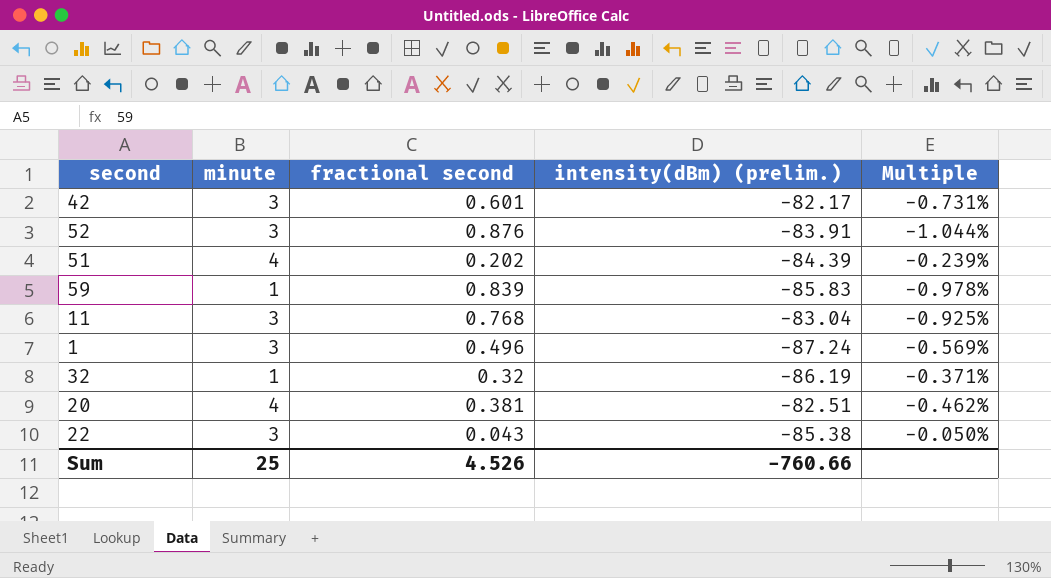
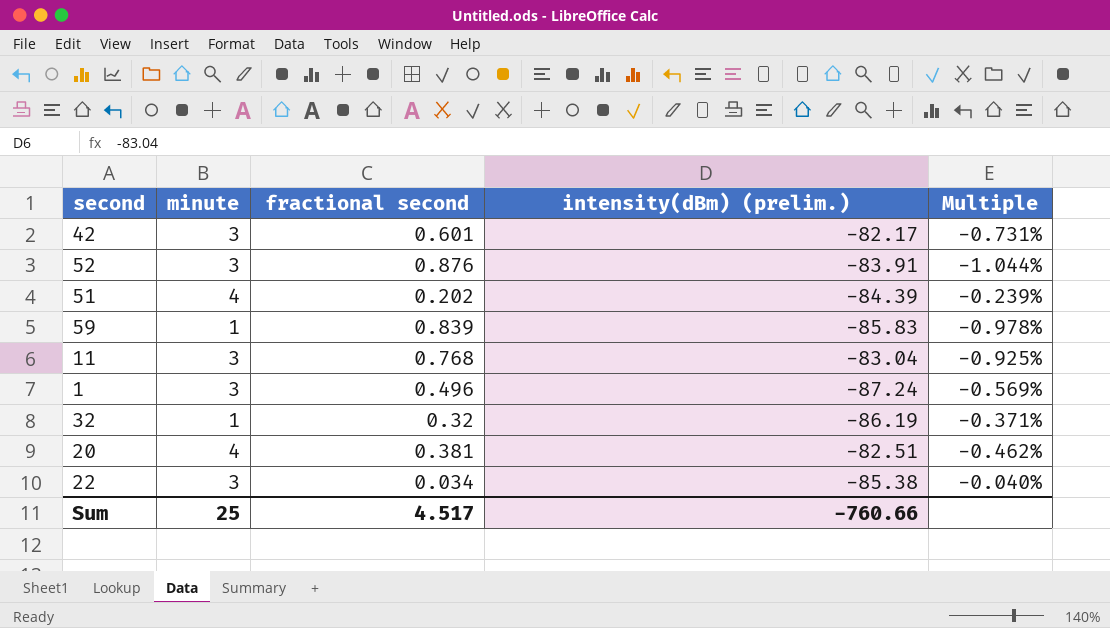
22 | fractional second: 0.043 -> 0.034
22 | Multiple: -0.050% -> -0.040%
Sum | fractional second: 4.526 -> 4.517

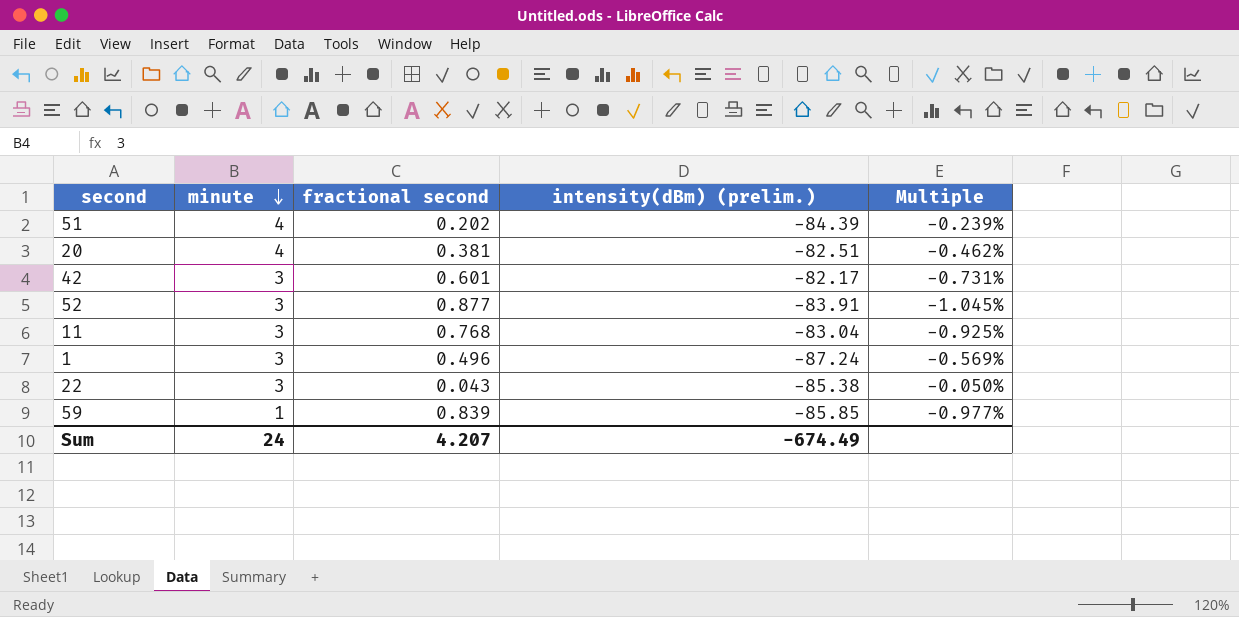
row order: none -> minute descending
row 32: 1 | 0.32 | -86.19 | -0.371% -> none
52 | fractional second: 0.876 -> 0.877
52 | Multiple: -1.044% -> -1.045%
22 | fractional second: 0.034 -> 0.043
22 | Multiple: -0.040% -> -0.050%
59 | intensity(dBm) (prelim.): -85.83 -> -85.85
59 | Multiple: -0.978% -> -0.977%
Sum | minute: 25 -> 24
Sum | fractional second: 4.517 -> 4.207
Sum | intensity(dBm) (prelim.): -760.66 -> -674.49

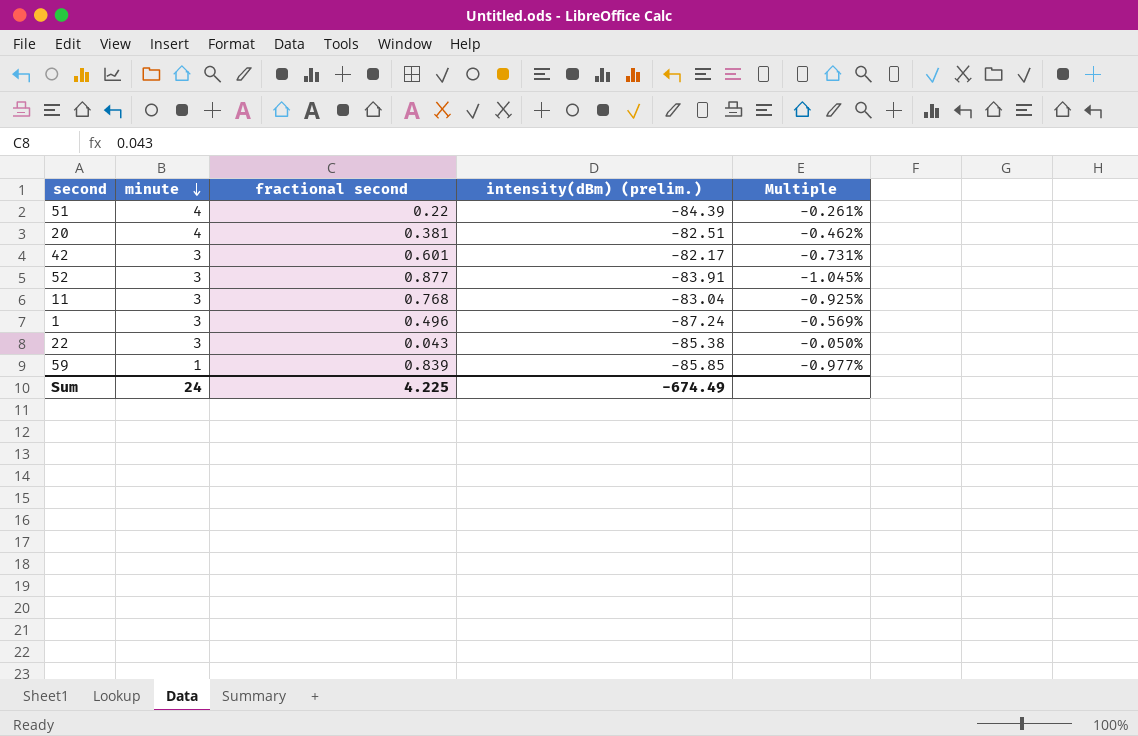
51 | fractional second: 0.202 -> 0.22
51 | Multiple: -0.239% -> -0.261%
Sum | fractional second: 4.207 -> 4.225

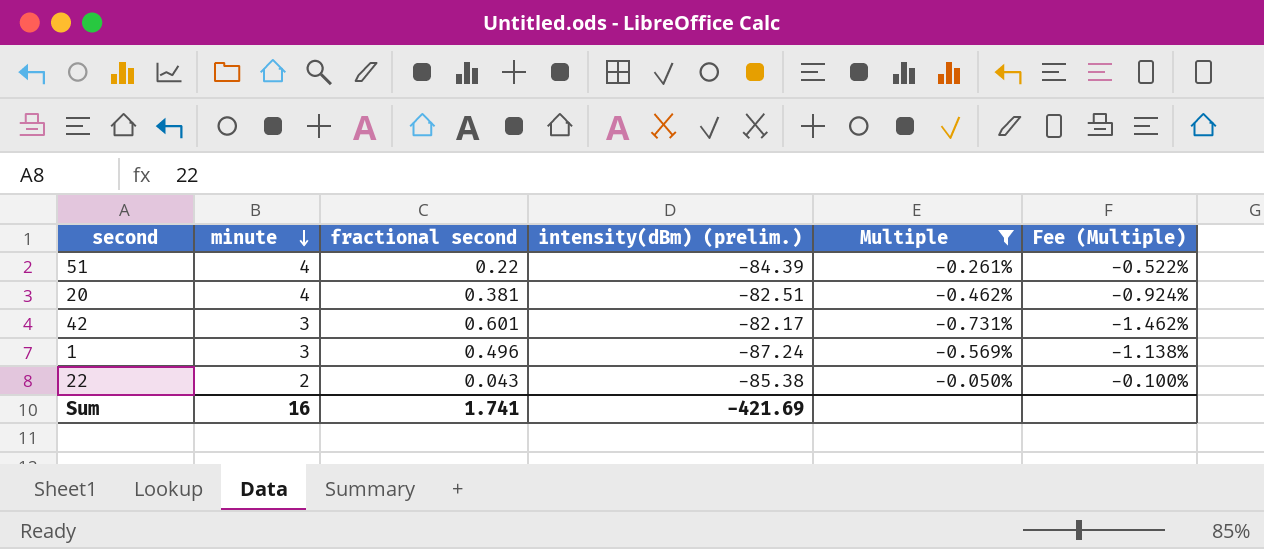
filter: none -> Multiple >= -0.731%
column Fee (Multiple) | formula: none -> [Multiple] * 2
22 | minute: 3 -> 2
Sum | minute: 24 -> 16
Sum | fractional second: 4.225 -> 1.741
Sum | intensity(dBm) (prelim.): -674.49 -> -421.69

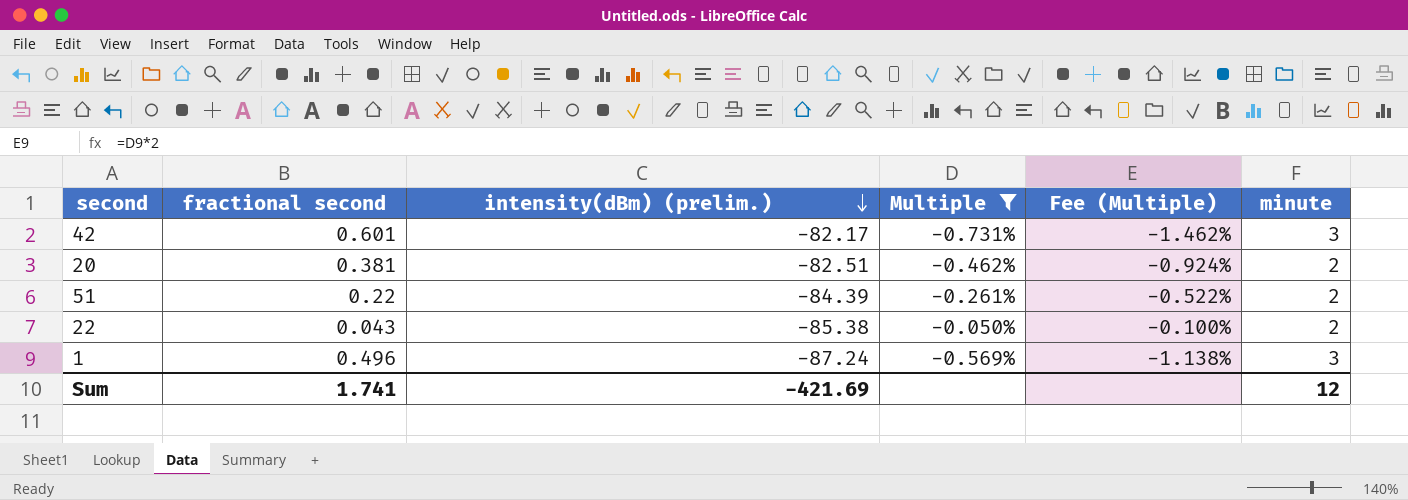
row order: minute descending -> intensity(dBm) (prelim.) descending
column minute | position: 2 -> 6
20 | minute: 4 -> 2
51 | minute: 4 -> 2
Sum | minute: 16 -> 12

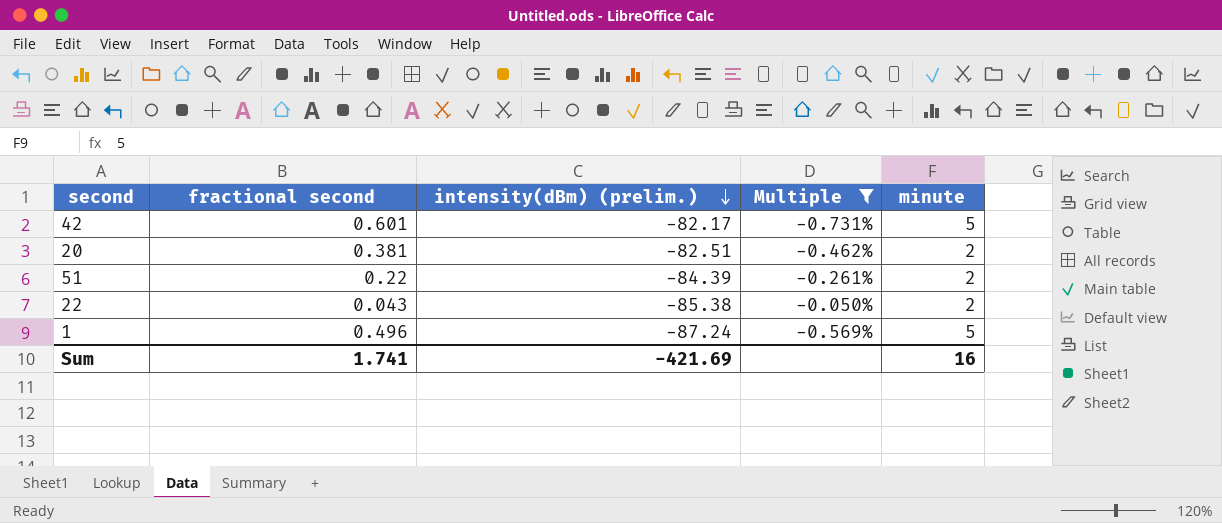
column Fee (Multiple) | formula: [Multiple] * 2 -> none
42 | minute: 3 -> 5
1 | minute: 3 -> 5
Sum | minute: 12 -> 16

